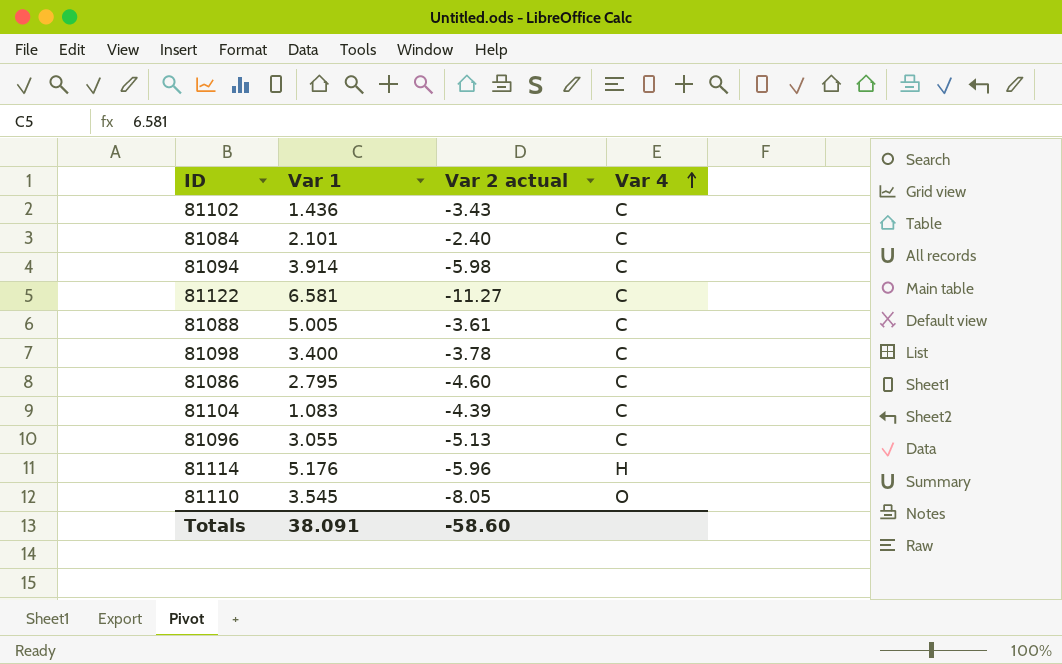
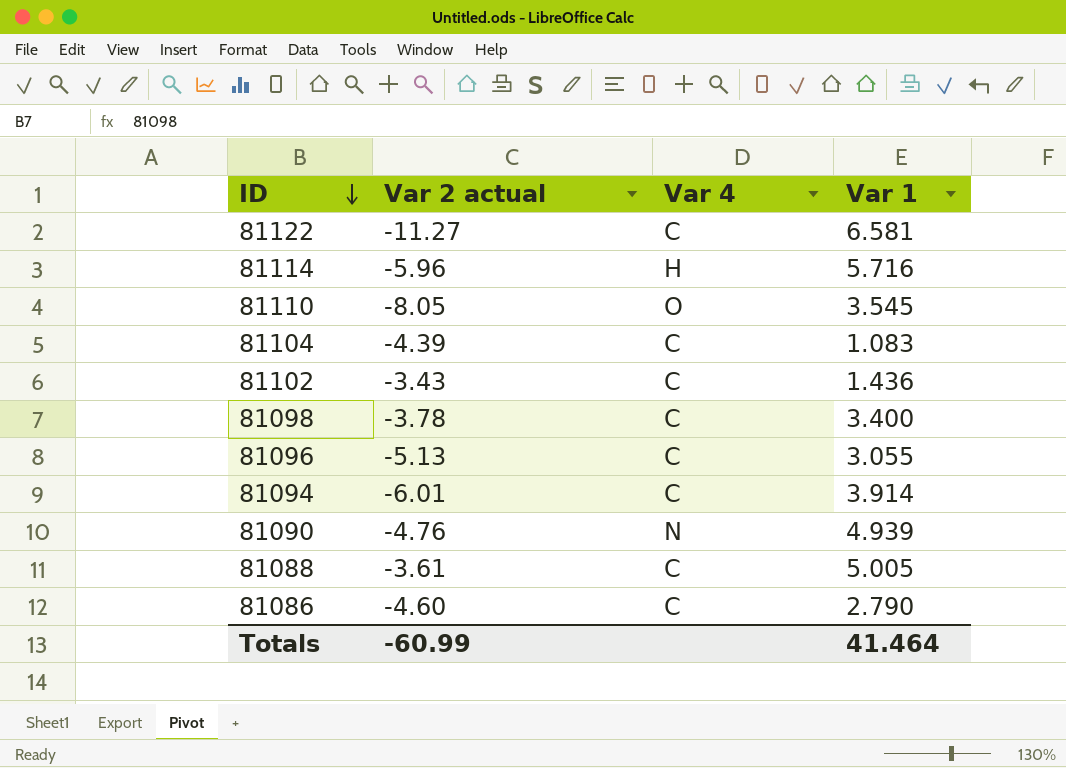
row order: Var 4 ascending -> ID descending
column Var 1 | position: 2 -> 4
row 81084: 2.101 | -2.40 | C -> none
81114 | Var 1: 5.176 -> 5.716
81094 | Var 2 actual: -5.98 -> -6.01
row 81090: none -> -4.76 | N | 4.939
81086 | Var 1: 2.795 -> 2.790
Totals | Var 2 actual: -58.60 -> -60.99
Totals | Var 1: 38.091 -> 41.464

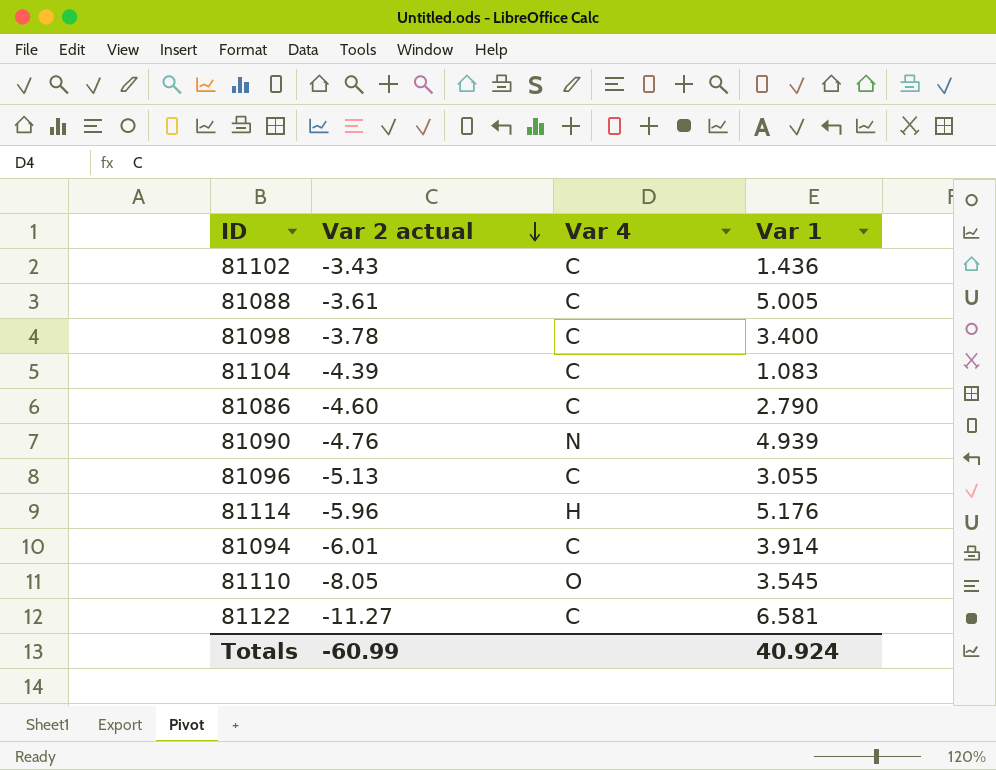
row order: ID descending -> Var 2 actual descending
81114 | Var 1: 5.716 -> 5.176
Totals | Var 1: 41.464 -> 40.924

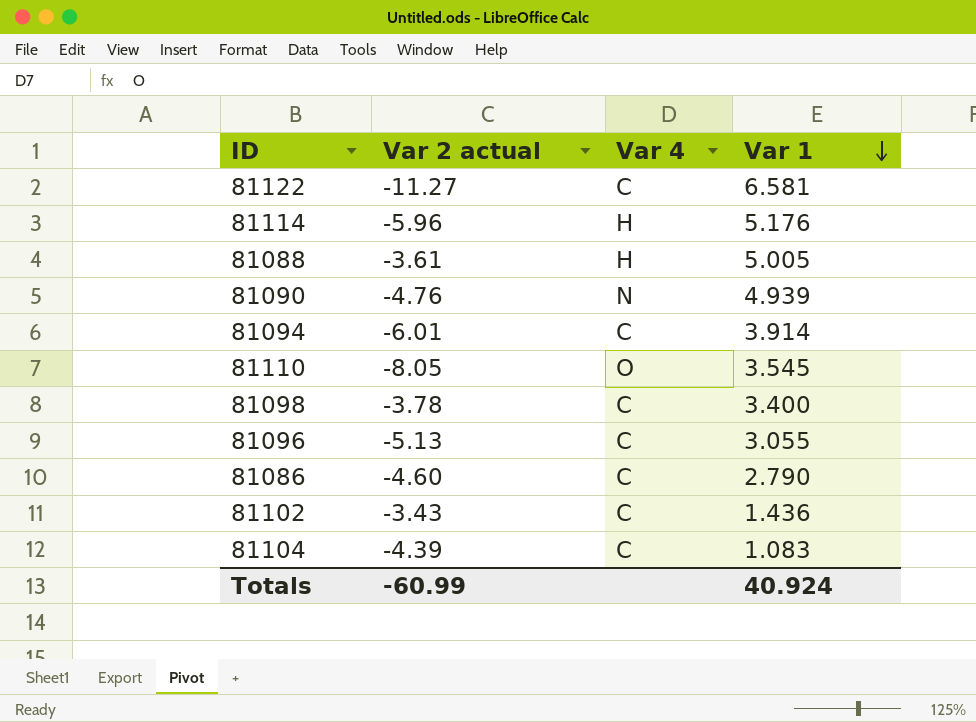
row order: Var 2 actual descending -> Var 1 descending
81088 | Var 4: C -> H

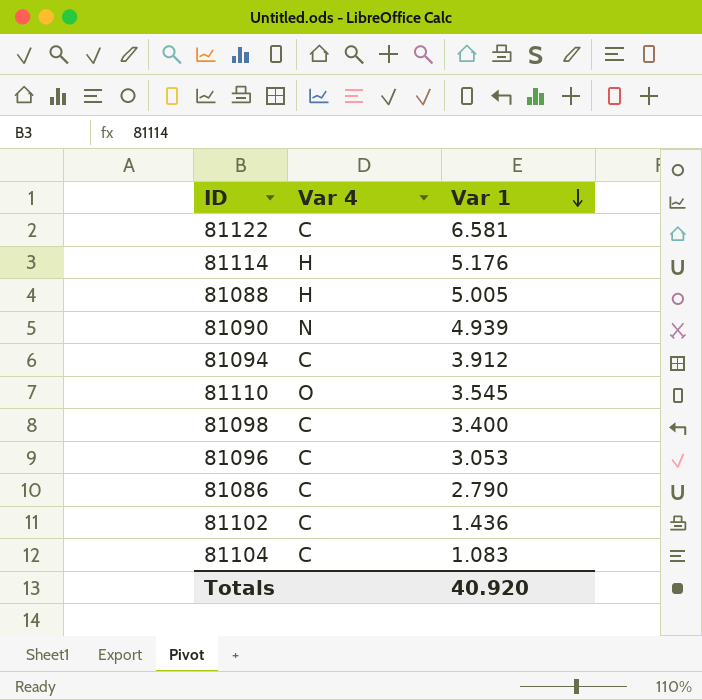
column Var 2 actual | position: 2 -> none
81094 | Var 1: 3.914 -> 3.912
81096 | Var 1: 3.055 -> 3.053
Totals | Var 1: 40.924 -> 40.920

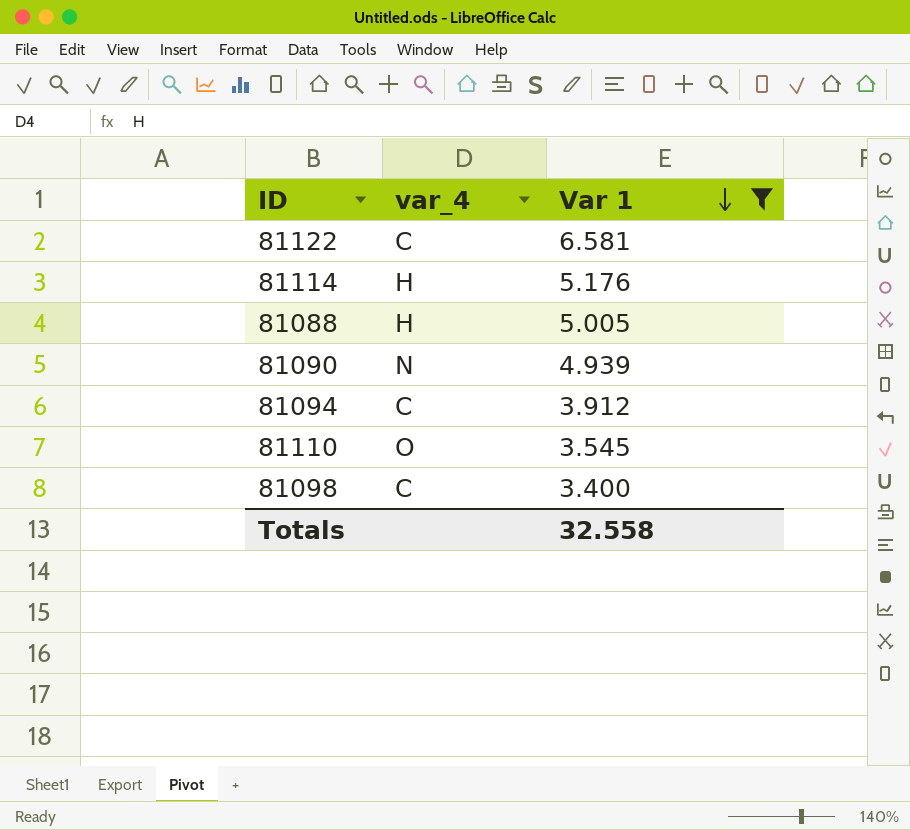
filter: none -> Var 1 >= 3.400
column name: Var 4 -> var_4
Totals | Var 1: 40.920 -> 32.558

